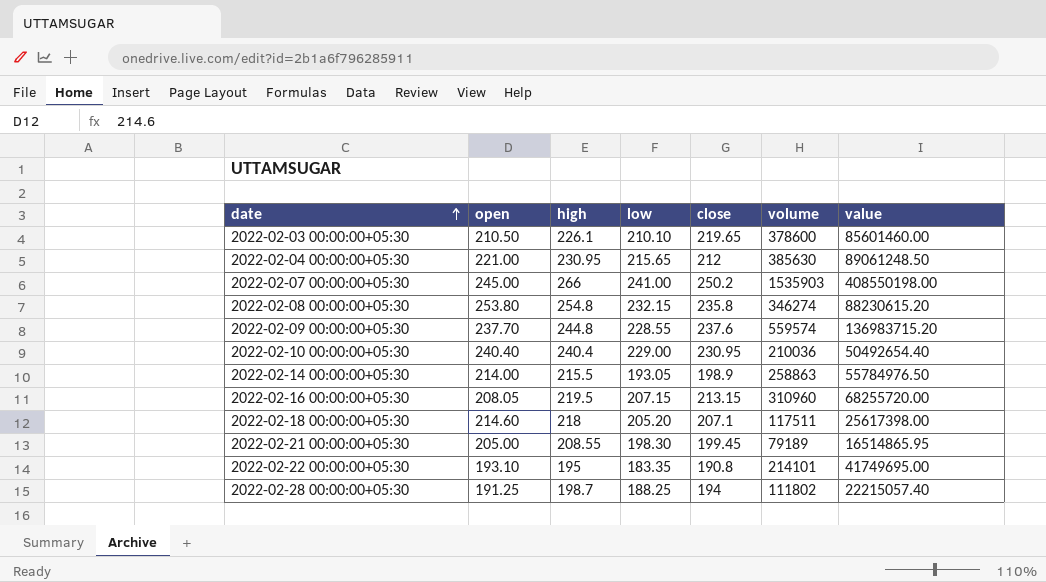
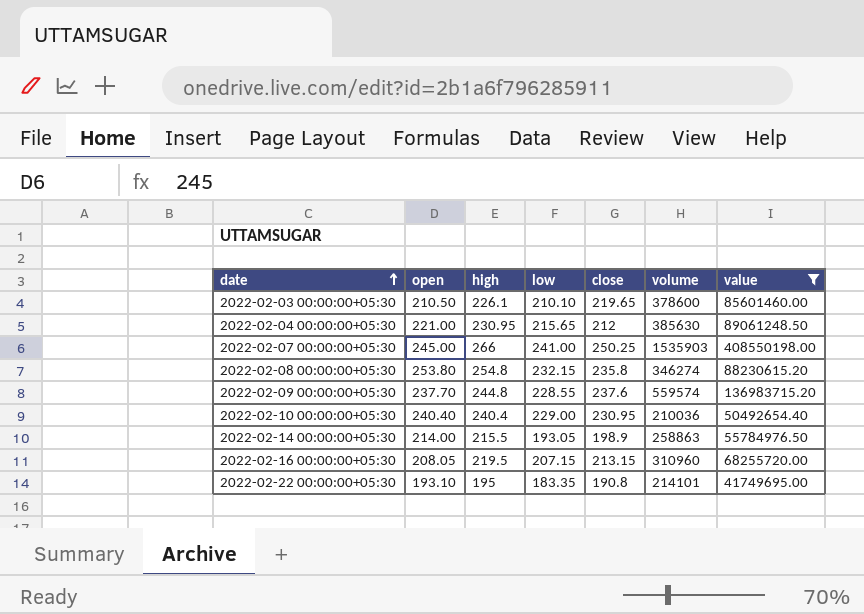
filter: none -> value >= 41749695.00
2022-02-07 00:00:00+05:30 | close: 250.2 -> 250.25

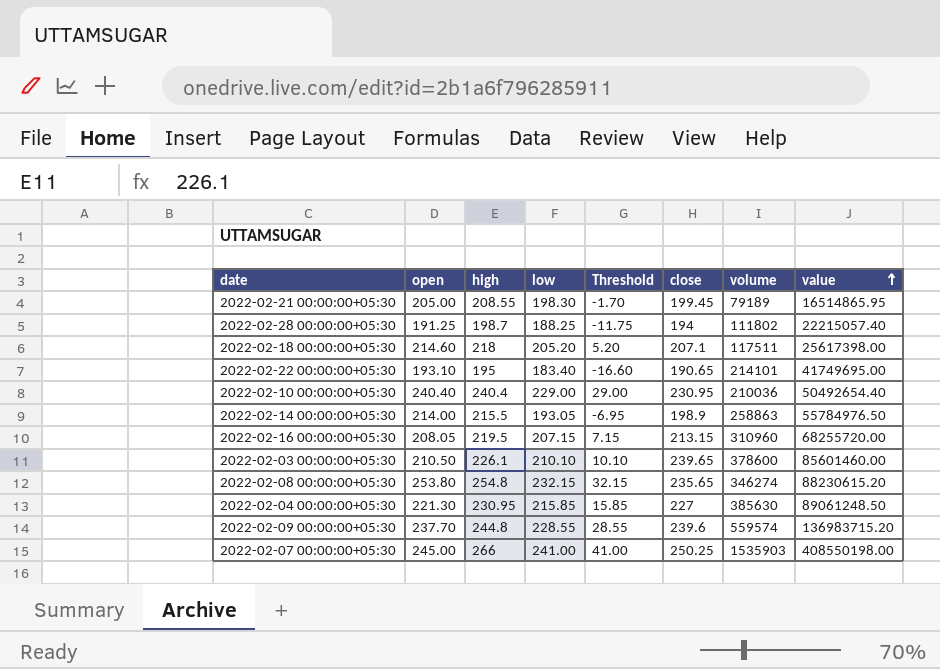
filter: value >= 41749695.00 -> none
row order: date ascending -> value ascending
column Threshold | formula: none -> [low] - 200
2022-02-22 00:00:00+05:30 | low: 183.35 -> 183.40
2022-02-22 00:00:00+05:30 | close: 190.8 -> 190.65
2022-02-03 00:00:00+05:30 | close: 219.65 -> 239.65
2022-02-08 00:00:00+05:30 | close: 235.8 -> 235.65
2022-02-04 00:00:00+05:30 | open: 221.00 -> 221.30
2022-02-04 00:00:00+05:30 | low: 215.65 -> 215.85
2022-02-04 00:00:00+05:30 | close: 212 -> 227
2022-02-09 00:00:00+05:30 | close: 237.6 -> 239.6

